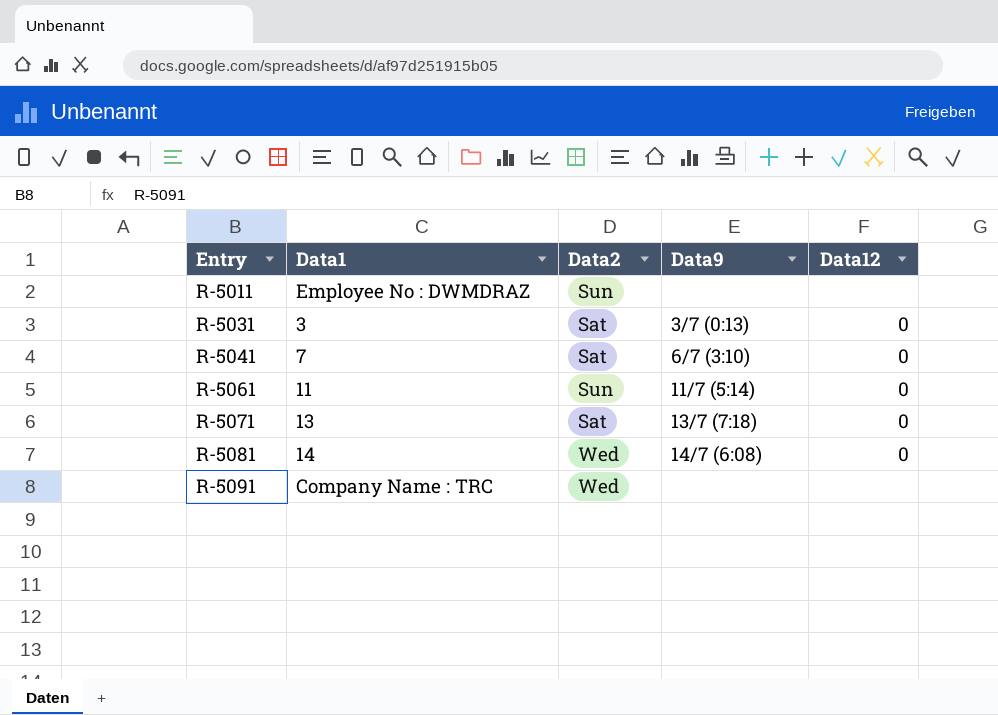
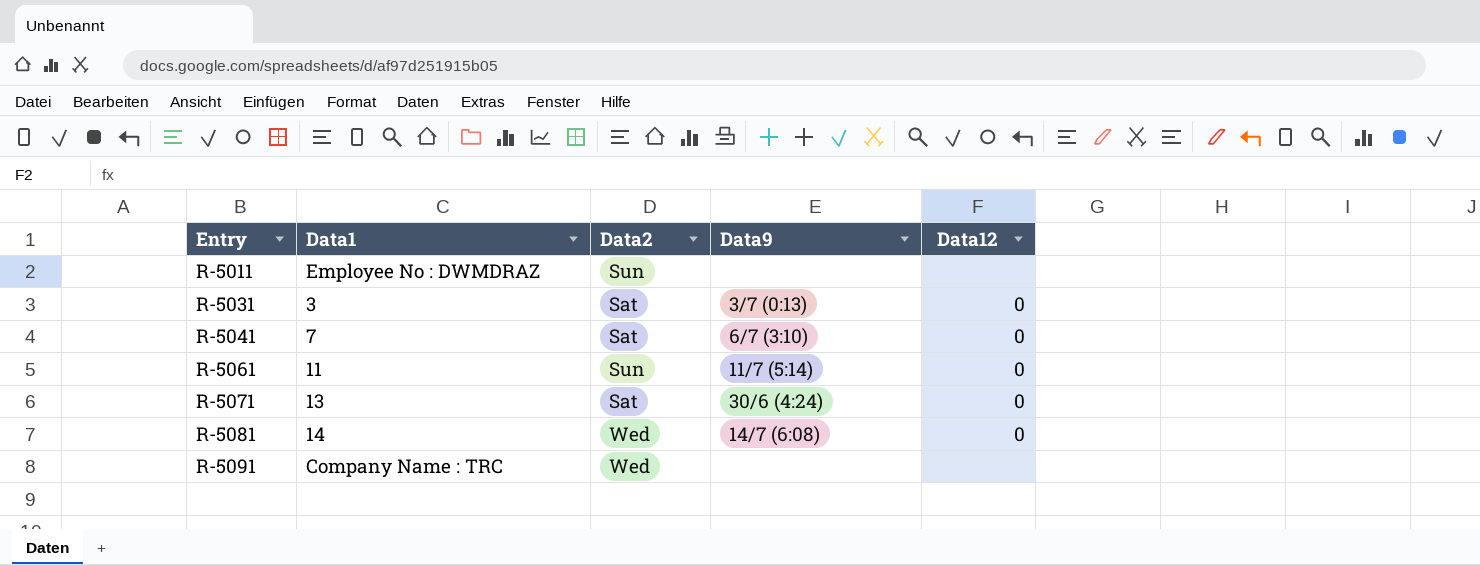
R-5071 | Data9: 13/7 (7:18) -> 30/6 (4:24)

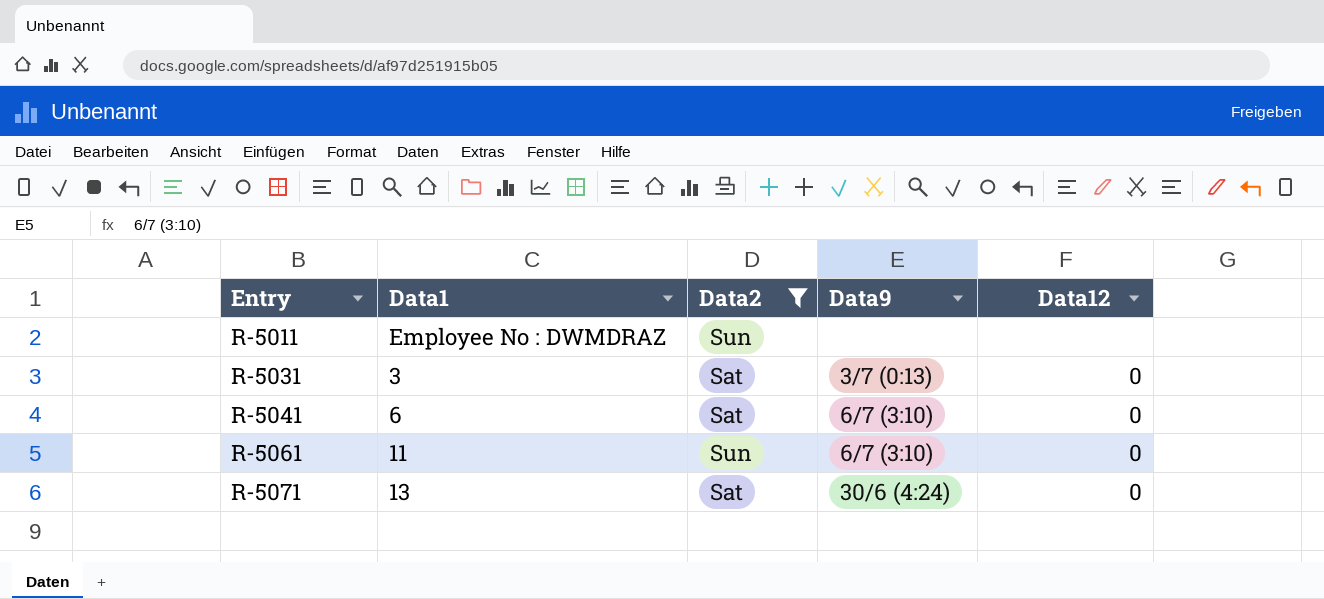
filter: none -> Data2 != Wed
R-5041 | Data1: 7 -> 6
R-5061 | Data9: 11/7 (5:14) -> 6/7 (3:10)

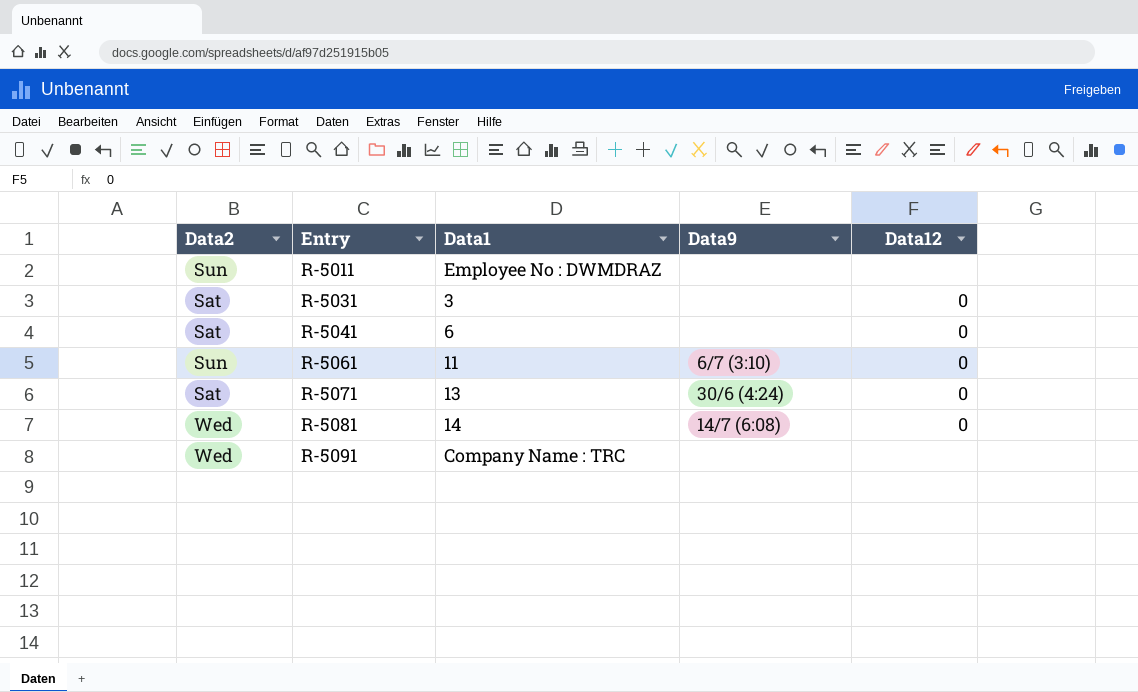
filter: Data2 != Wed -> none
column Data2 | position: 3 -> 1
R-5031 | Data9: 3/7 (0:13) -> none
R-5041 | Data9: 6/7 (3:10) -> none

